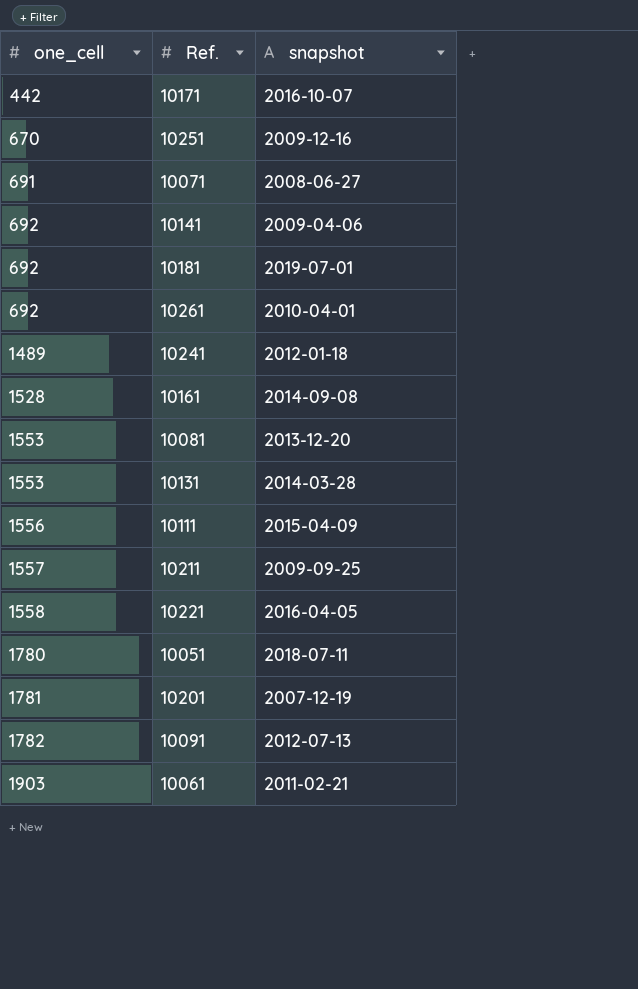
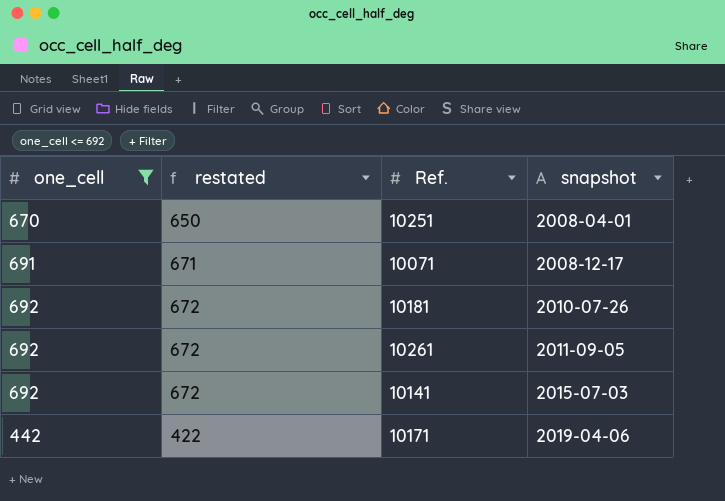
filter: none -> one_cell <= 692
row order: one_cell ascending -> snapshot ascending
column restated | formula: none -> [one_cell] - 20
10251 | snapshot: 2009-12-16 -> 2008-04-01
10071 | snapshot: 2008-06-27 -> 2008-12-17
10181 | snapshot: 2019-07-01 -> 2010-07-26
10261 | snapshot: 2010-04-01 -> 2011-09-05
10141 | snapshot: 2009-04-06 -> 2015-07-03
10171 | snapshot: 2016-10-07 -> 2019-04-06

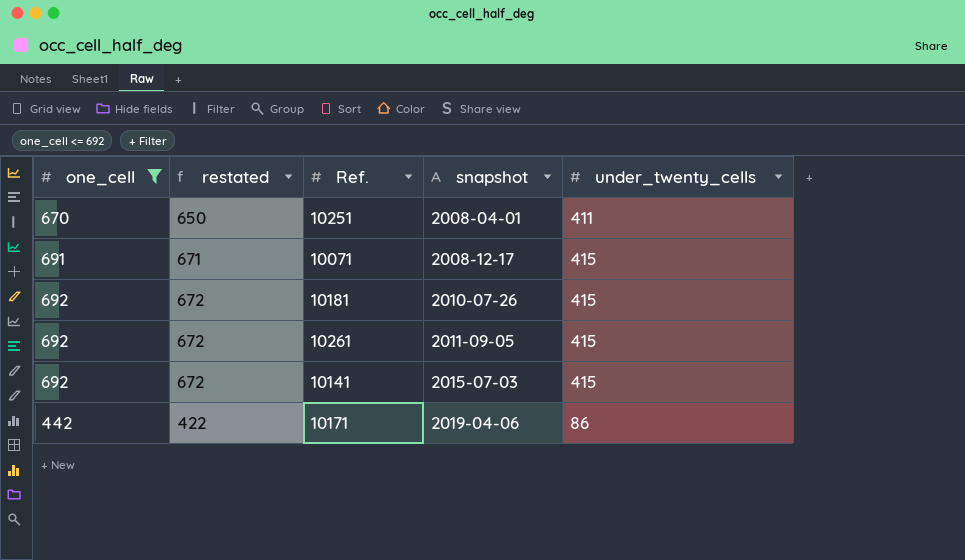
column under_twenty_cells | position: none -> 5

